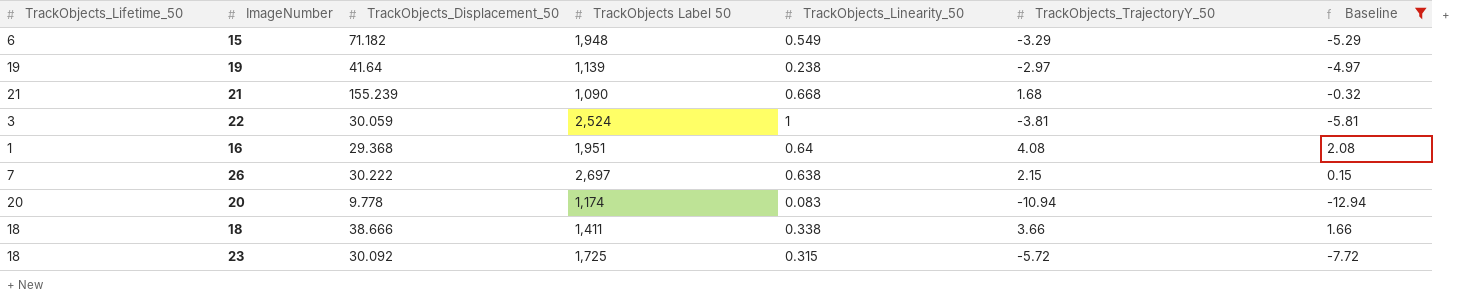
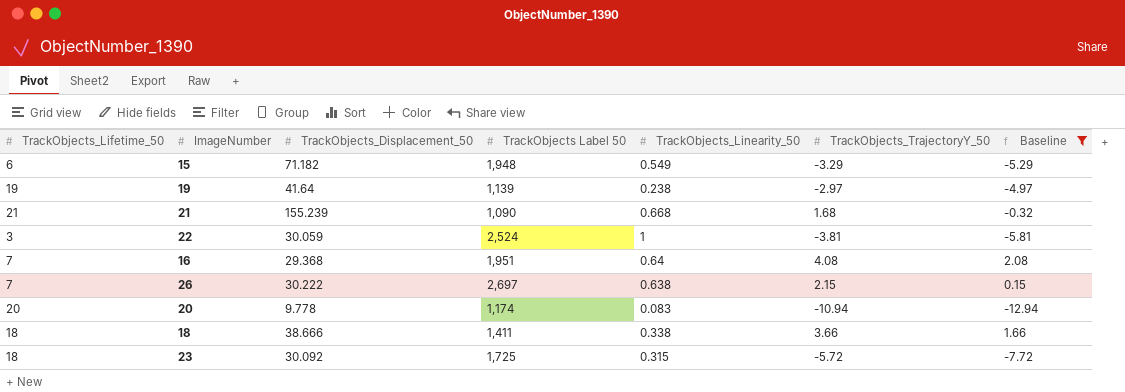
16 | TrackObjects_Lifetime_50: 1 -> 7

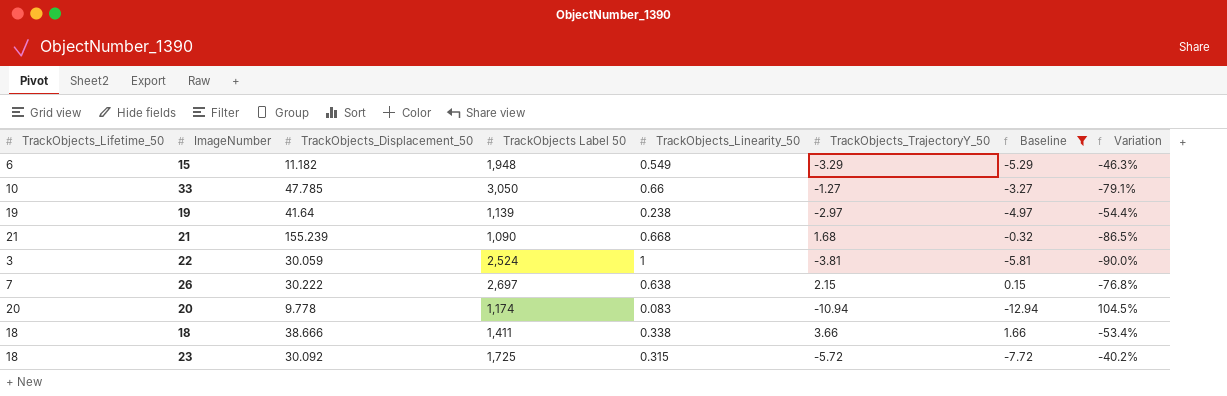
column Variation | formula: none -> ([TrackObjects_Lifetime_50] - [TrackObjects_Displacement_50]) / [TrackObjects_Displacement_50]
row 16: 7 | 29.368 | 1,951 | 0.64 | 4.08 | 2.08 -> none
15 | TrackObjects_Displacement_50: 71.182 -> 11.182
row 33: none -> 10 | 47.785 | 3,050 | 0.66 | -1.27 | -3.27 | -79.1%

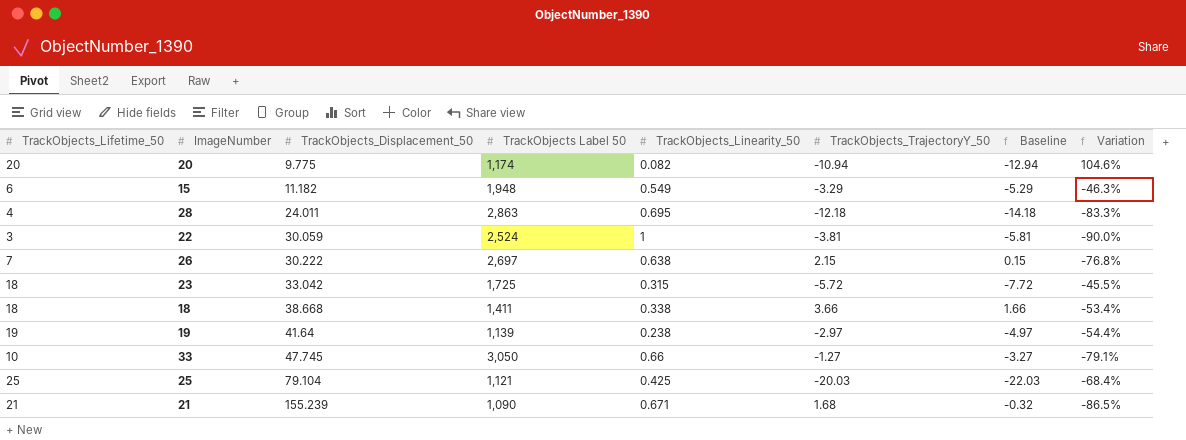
filter: Baseline >= -12.94 -> none
row order: none -> TrackObjects_Displacement_50 ascending
20 | TrackObjects_Displacement_50: 9.778 -> 9.775
20 | TrackObjects_Linearity_50: 0.083 -> 0.082
20 | Variation: 104.5% -> 104.6%
23 | TrackObjects_Displacement_50: 30.092 -> 33.042
23 | Variation: -40.2% -> -45.5%
18 | TrackObjects_Displacement_50: 38.666 -> 38.668
33 | TrackObjects_Displacement_50: 47.785 -> 47.745
21 | TrackObjects_Linearity_50: 0.668 -> 0.671

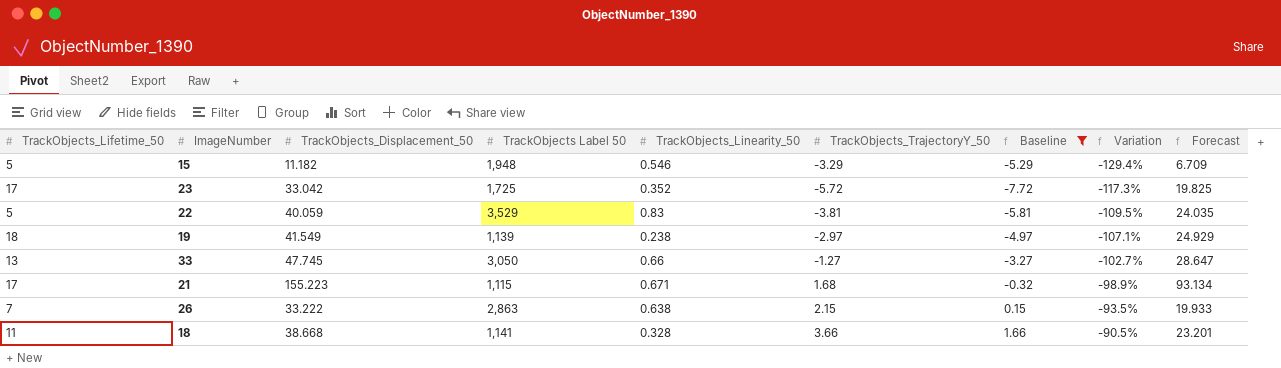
filter: none -> Baseline >= -7.72
row order: TrackObjects_Displacement_50 ascending -> Variation ascending
column Variation | formula: ([TrackObjects_Lifetime_50] - [TrackObjects_Displacement_50]) / [TrackObjects_Displacement_50] -> ([TrackObjects_TrajectoryY_50] - [TrackObjects_Displacement_50]) / [TrackObjects_Displacement_50]
column Forecast | formula: none -> [TrackObjects_Displacement_50] * 0.6
15 | TrackObjects_Lifetime_50: 6 -> 5
15 | TrackObjects_Linearity_50: 0.549 -> 0.546
23 | TrackObjects_Lifetime_50: 18 -> 17
23 | TrackObjects_Linearity_50: 0.315 -> 0.352
22 | TrackObjects_Lifetime_50: 3 -> 5
22 | TrackObjects_Displacement_50: 30.059 -> 40.059
22 | TrackObjects Label 50: 2,524 -> 3,529
22 | TrackObjects_Linearity_50: 1 -> 0.83
19 | TrackObjects_Lifetime_50: 19 -> 18
19 | TrackObjects_Displacement_50: 41.64 -> 41.549
33 | TrackObjects_Lifetime_50: 10 -> 13
21 | TrackObjects_Lifetime_50: 21 -> 17
21 | TrackObjects_Displacement_50: 155.239 -> 155.223
21 | TrackObjects Label 50: 1,090 -> 1,115
26 | TrackObjects_Displacement_50: 30.222 -> 33.222
26 | TrackObjects Label 50: 2,697 -> 2,863
18 | TrackObjects_Lifetime_50: 18 -> 11
18 | TrackObjects Label 50: 1,411 -> 1,141
18 | TrackObjects_Linearity_50: 0.338 -> 0.328

